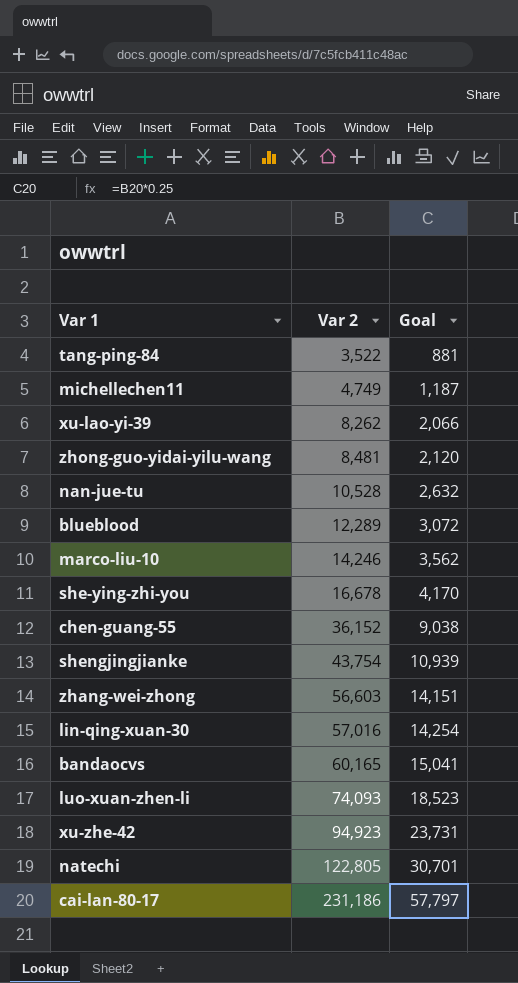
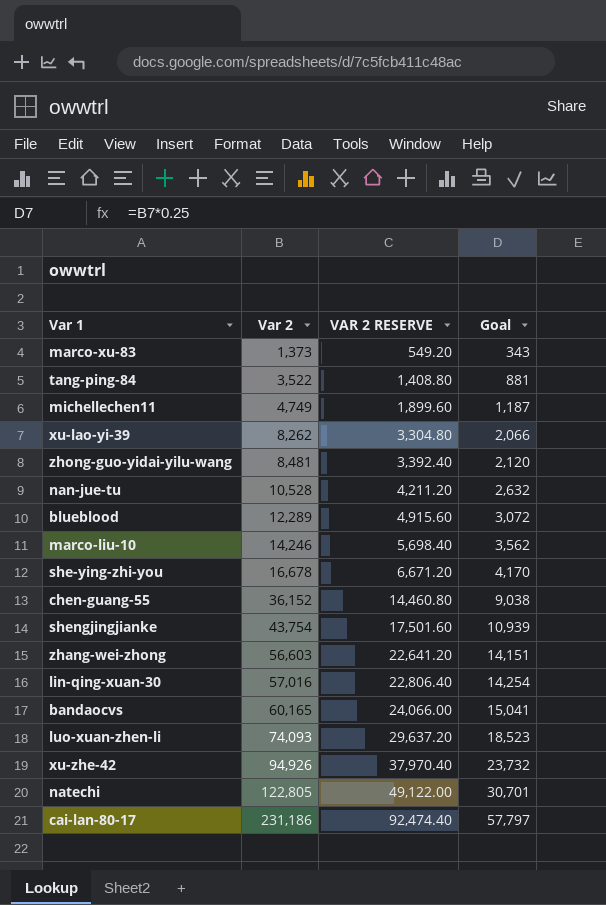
column VAR 2 RESERVE | formula: none -> [Var 2] * 0.4
row marco-xu-83: none -> 1,373 | 549.20 | 343
xu-zhe-42 | Var 2: 94,923 -> 94,926
xu-zhe-42 | Goal: 23,731 -> 23,732

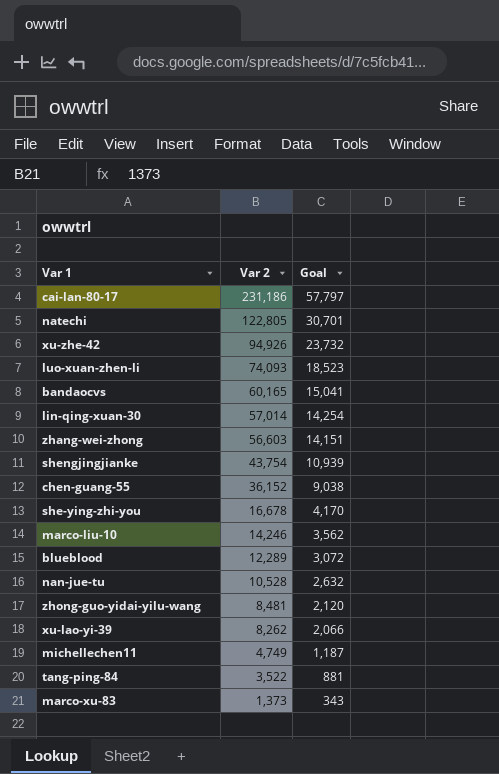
row order: Var 2 ascending -> Var 2 descending
column VAR 2 RESERVE | formula: [Var 2] * 0.4 -> none
lin-qing-xuan-30 | Var 2: 57,016 -> 57,014

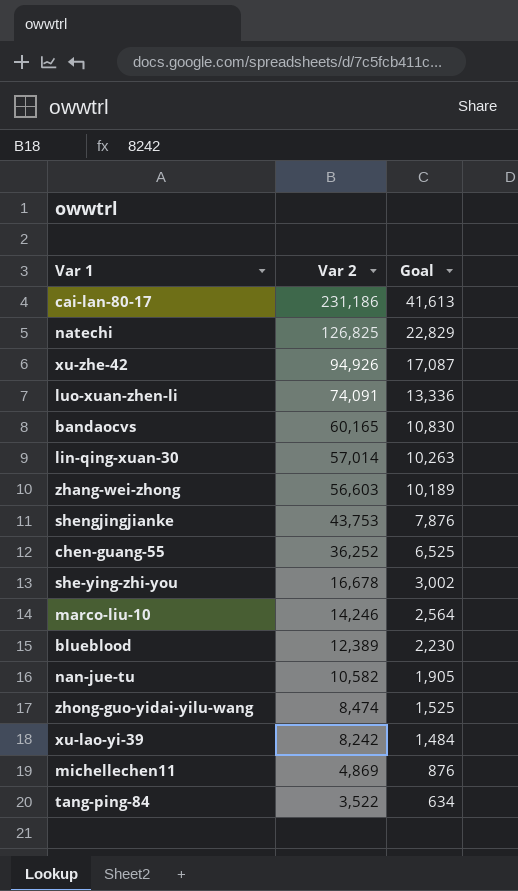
column Goal | formula: [Var 2] * 0.25 -> [Var 2] * 0.18
row marco-xu-83: 1,373 | 343 -> none
natechi | Var 2: 122,805 -> 126,825
luo-xuan-zhen-li | Var 2: 74,093 -> 74,091
shengjingjianke | Var 2: 43,754 -> 43,753
chen-guang-55 | Var 2: 36,152 -> 36,252
blueblood | Var 2: 12,289 -> 12,389
nan-jue-tu | Var 2: 10,528 -> 10,582
zhong-guo-yidai-yilu-wang | Var 2: 8,481 -> 8,474
xu-lao-yi-39 | Var 2: 8,262 -> 8,242
michellechen11 | Var 2: 4,749 -> 4,869

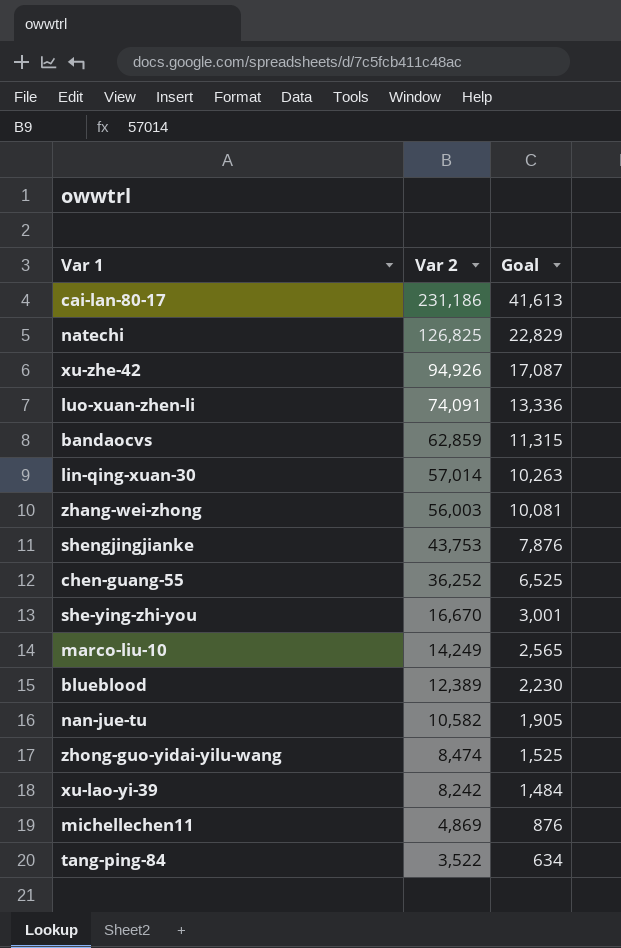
bandaocvs | Var 2: 60,165 -> 62,859
bandaocvs | Goal: 10,830 -> 11,315
zhang-wei-zhong | Var 2: 56,603 -> 56,003
zhang-wei-zhong | Goal: 10,189 -> 10,081
she-ying-zhi-you | Var 2: 16,678 -> 16,670
she-ying-zhi-you | Goal: 3,002 -> 3,001
marco-liu-10 | Var 2: 14,246 -> 14,249
marco-liu-10 | Goal: 2,564 -> 2,565

